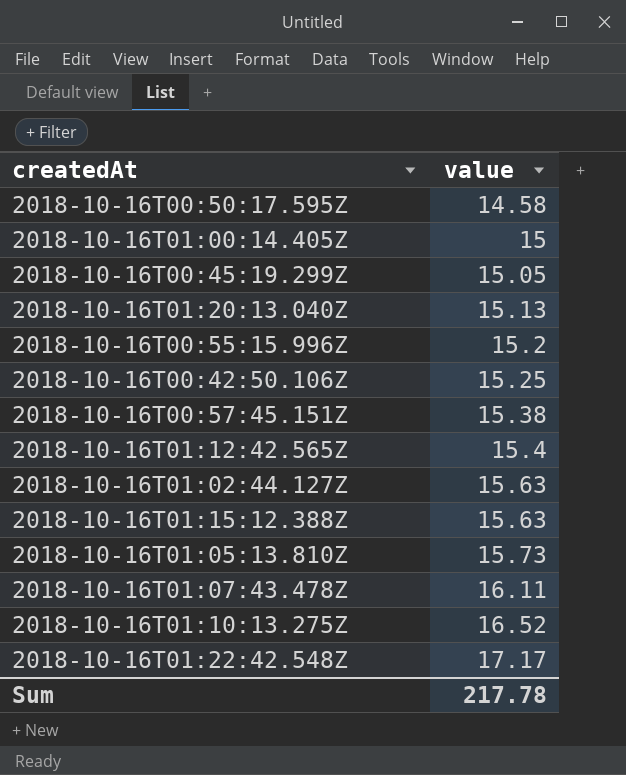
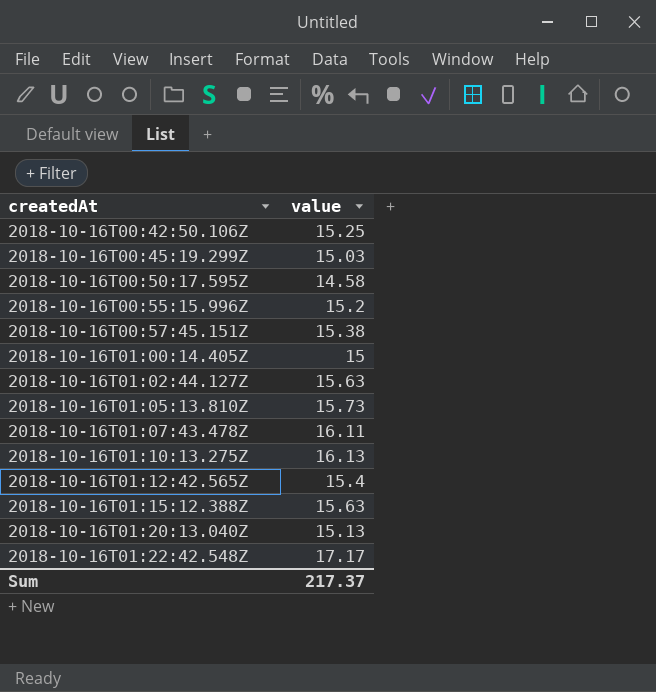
row order: value ascending -> createdAt ascending
2018-10-16T00:45:19.299Z | value: 15.05 -> 15.03
2018-10-16T01:10:13.275Z | value: 16.52 -> 16.13
Sum | value: 217.78 -> 217.37

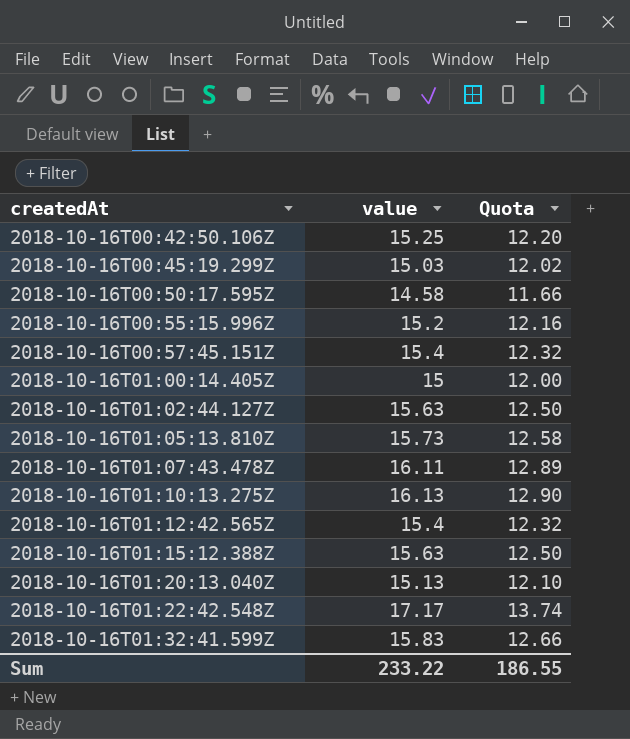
column Quota | formula: none -> [value] * 0.8
2018-10-16T00:57:45.151Z | value: 15.38 -> 15.4
row 2018-10-16T01:32:41.599Z: none -> 15.83 | 12.66
Sum | value: 217.37 -> 233.22

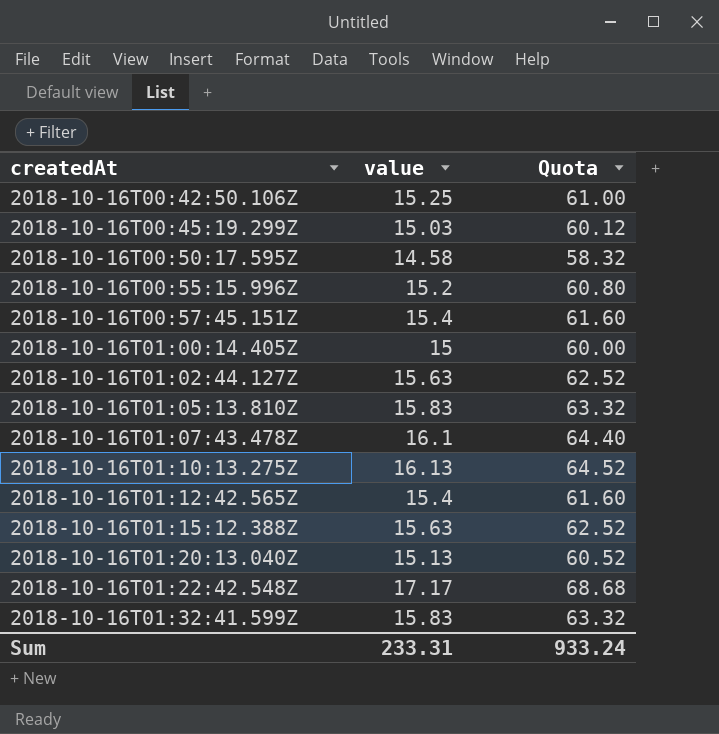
column Quota | formula: [value] * 0.8 -> [value] * 4
2018-10-16T01:05:13.810Z | value: 15.73 -> 15.83
2018-10-16T01:07:43.478Z | value: 16.11 -> 16.1
Sum | value: 233.22 -> 233.31
Sum | Quota: 186.55 -> 933.24

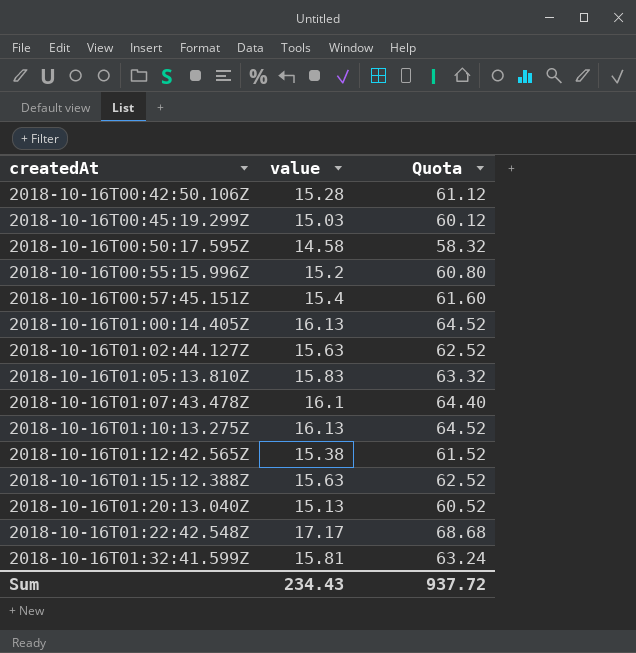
2018-10-16T00:42:50.106Z | value: 15.25 -> 15.28
2018-10-16T00:42:50.106Z | Quota: 61.00 -> 61.12
2018-10-16T01:00:14.405Z | value: 15 -> 16.13
2018-10-16T01:00:14.405Z | Quota: 60.00 -> 64.52
2018-10-16T01:12:42.565Z | value: 15.4 -> 15.38
2018-10-16T01:12:42.565Z | Quota: 61.60 -> 61.52
2018-10-16T01:32:41.599Z | value: 15.83 -> 15.81
2018-10-16T01:32:41.599Z | Quota: 63.32 -> 63.24
Sum | value: 233.31 -> 234.43
Sum | Quota: 933.24 -> 937.72

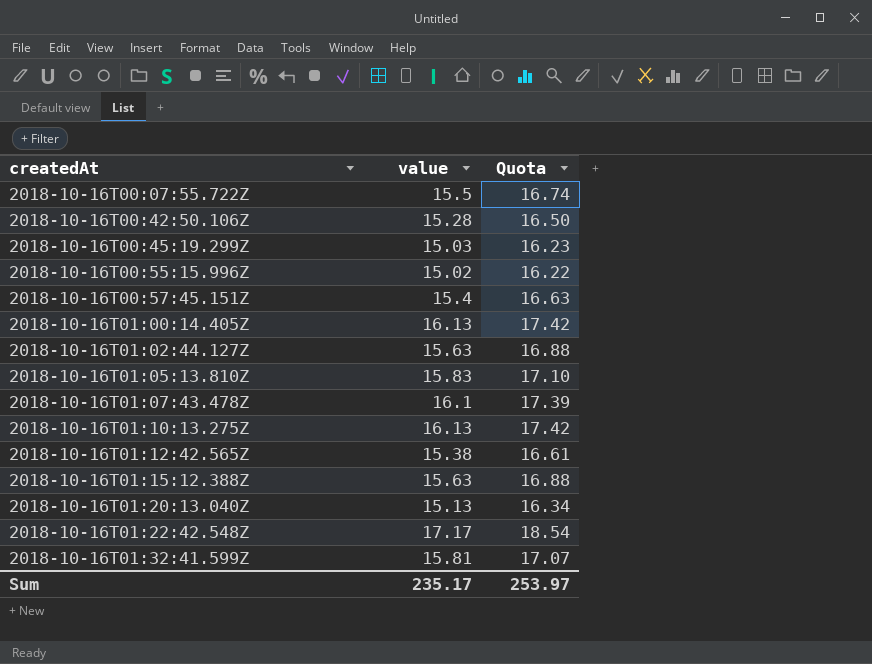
column Quota | formula: [value] * 4 -> [value] * 1.08
row 2018-10-16T00:50:17.595Z: 14.58 | 58.32 -> none
row 2018-10-16T00:07:55.722Z: none -> 15.5 | 16.74
2018-10-16T00:55:15.996Z | value: 15.2 -> 15.02
Sum | value: 234.43 -> 235.17
Sum | Quota: 937.72 -> 253.97

